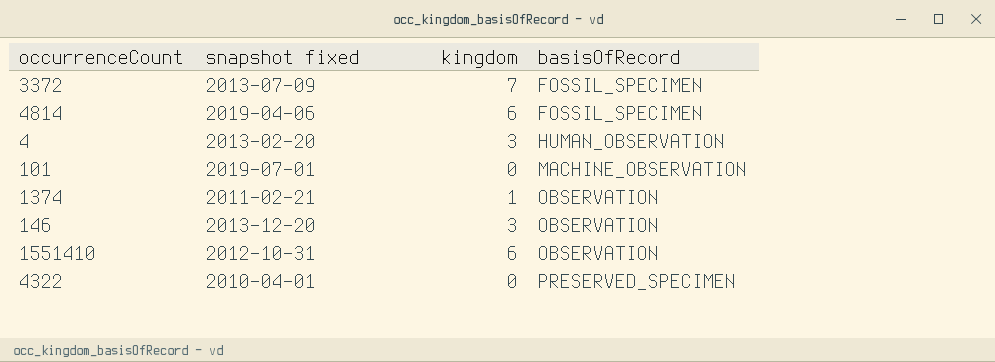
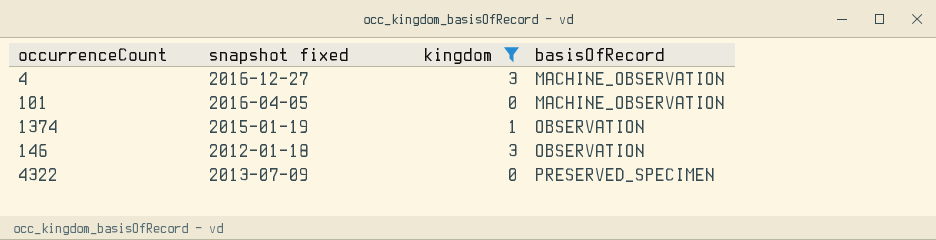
filter: none -> kingdom <= 3
4 | snapshot fixed: 2013-02-20 -> 2016-12-27
4 | basisOfRecord: HUMAN_OBSERVATION -> MACHINE_OBSERVATION
101 | snapshot fixed: 2019-07-01 -> 2016-04-05
1374 | snapshot fixed: 2011-02-21 -> 2015-01-19
146 | snapshot fixed: 2013-12-20 -> 2012-01-18
4322 | snapshot fixed: 2010-04-01 -> 2013-07-09

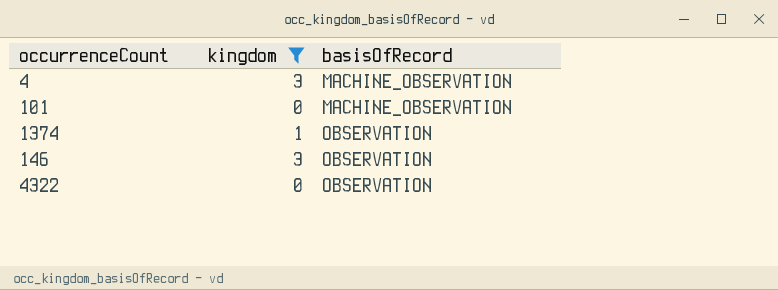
column snapshot fixed | position: 2 -> none
4322 | basisOfRecord: PRESERVED_SPECIMEN -> OBSERVATION

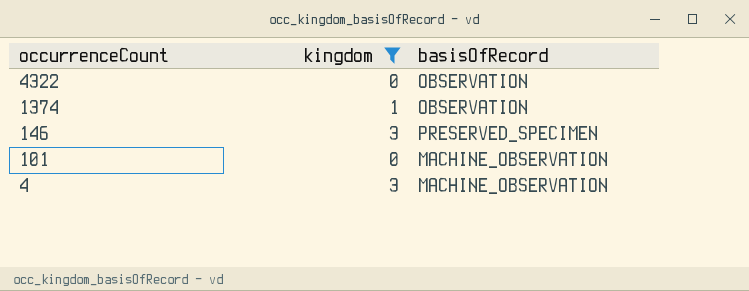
row order: basisOfRecord ascending -> occurrenceCount descending
146 | basisOfRecord: OBSERVATION -> PRESERVED_SPECIMEN

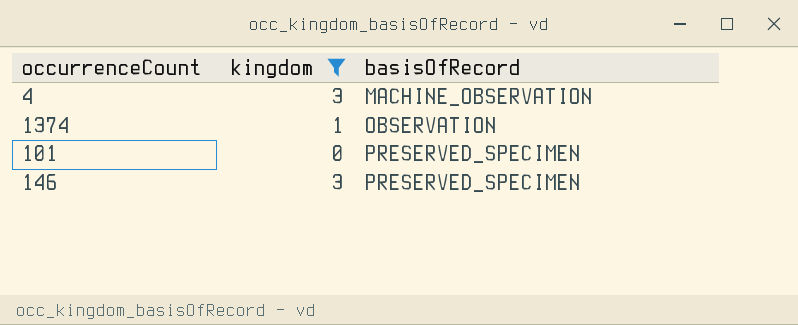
row order: occurrenceCount descending -> basisOfRecord ascending
row 4322: 0 | OBSERVATION -> none
101 | basisOfRecord: MACHINE_OBSERVATION -> PRESERVED_SPECIMEN

